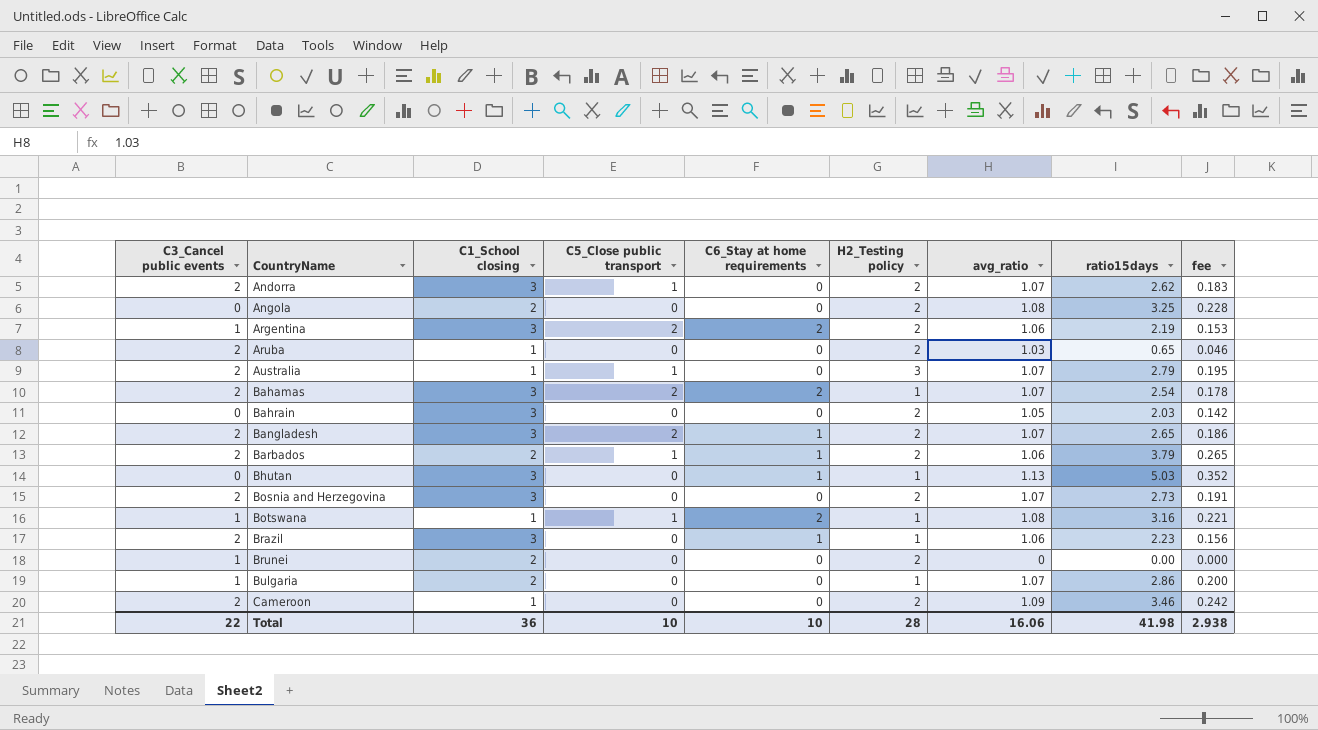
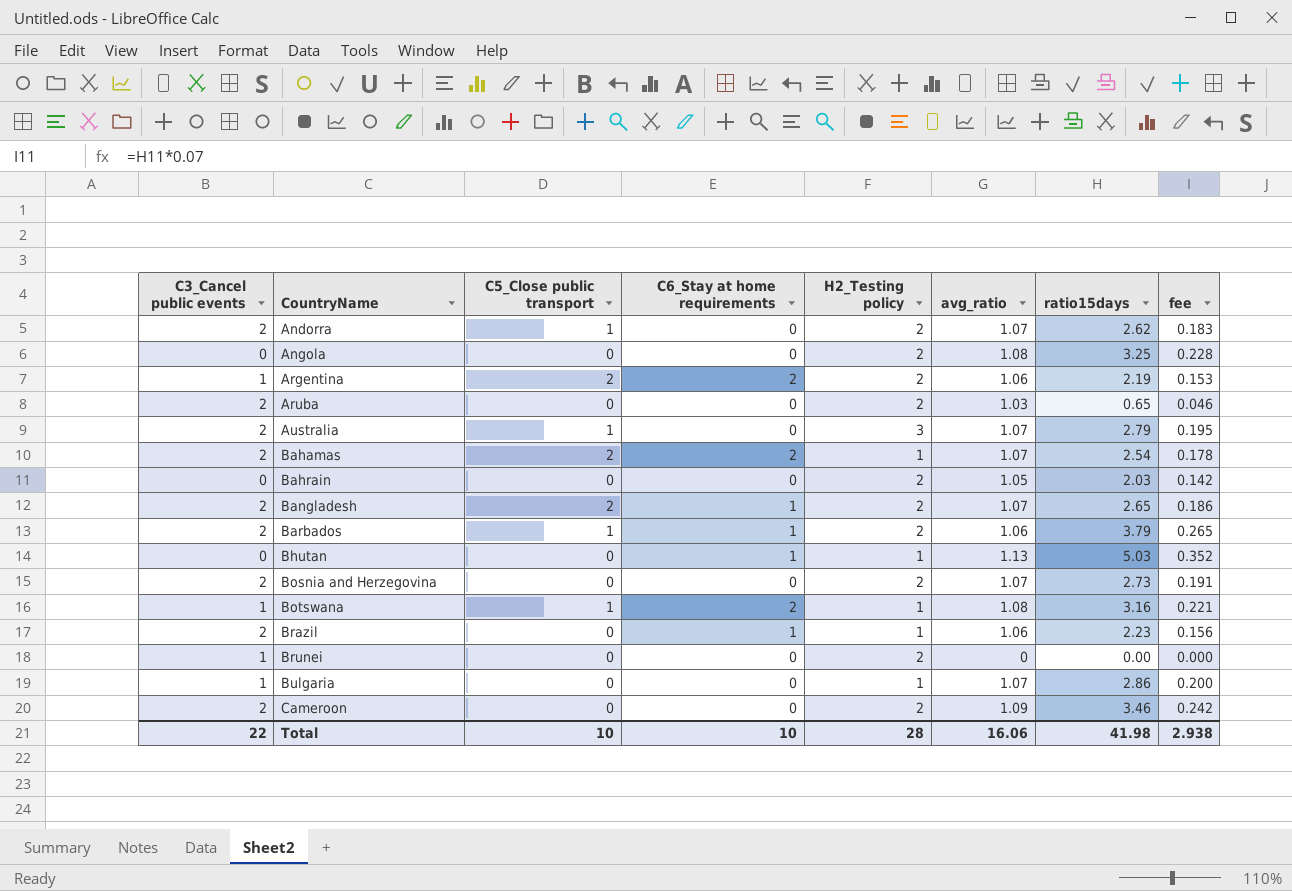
column C1_School closing | position: 3 -> none

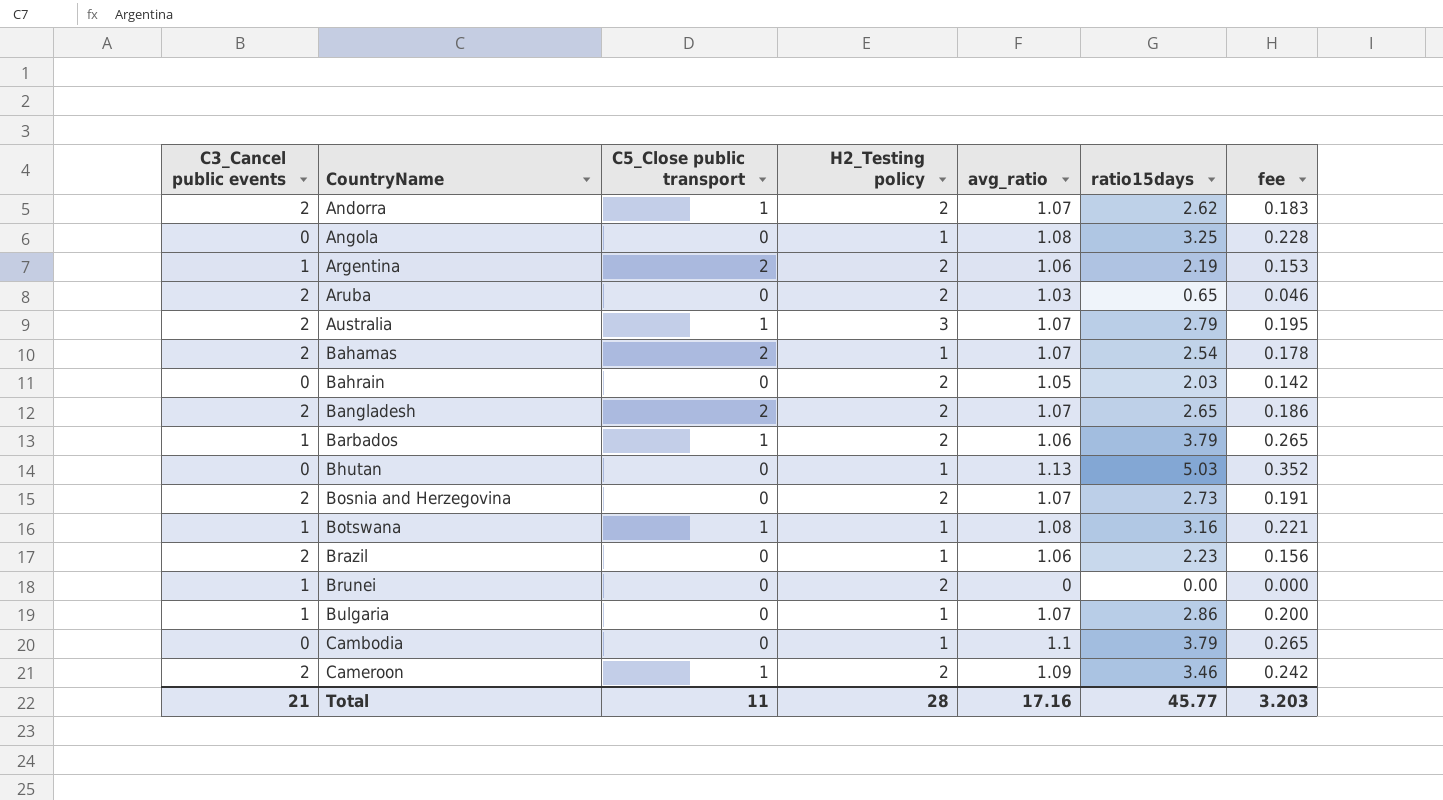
column C6_Stay at home requirements | position: 4 -> none
Angola | H2_Testing policy: 2 -> 1
Barbados | C3_Cancel public events: 2 -> 1
row Cambodia: none -> 0 | 0 | 1 | 1.1 | 3.79 | 0.265
Cameroon | C5_Close public transport: 0 -> 1
Total | C3_Cancel public events: 22 -> 21
Total | C5_Close public transport: 10 -> 11
Total | avg_ratio: 16.06 -> 17.16
Total | ratio15days: 41.98 -> 45.77
Total | fee: 2.938 -> 3.203

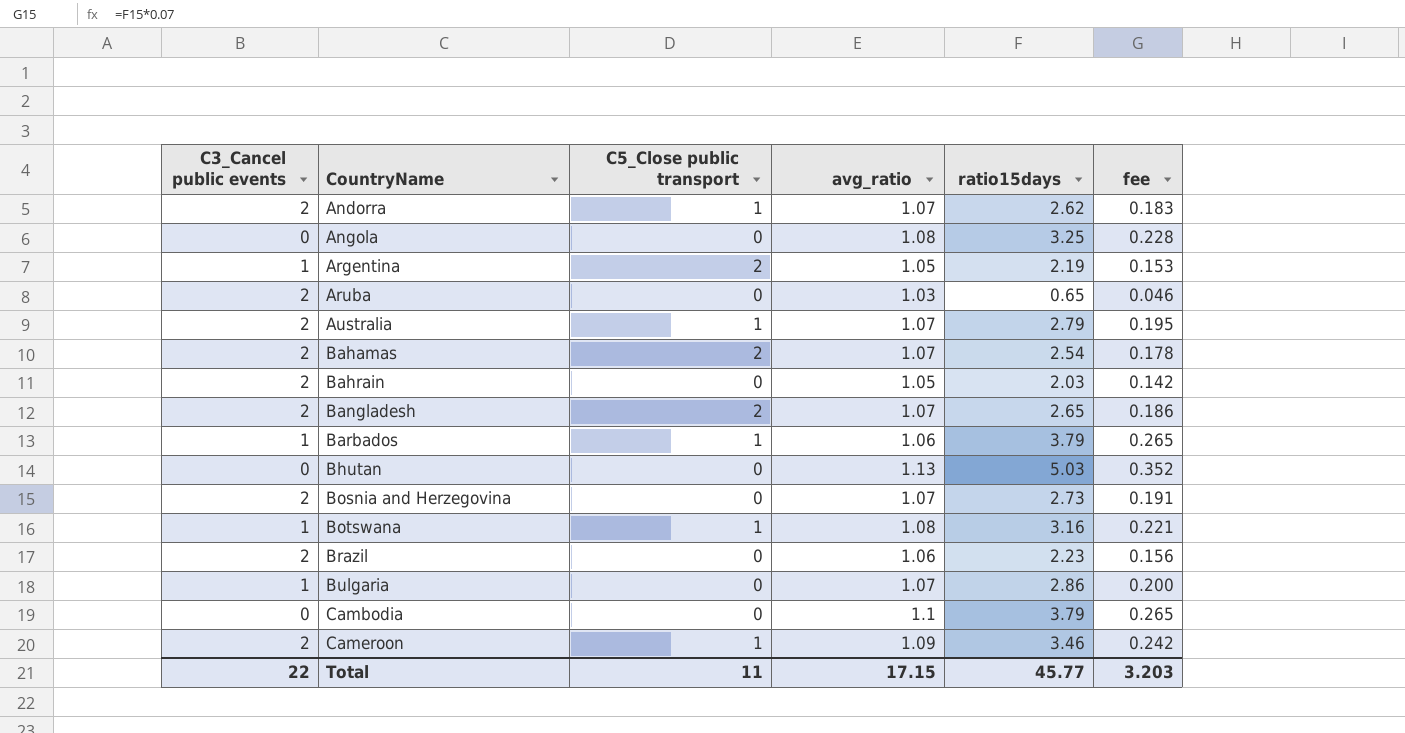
column H2_Testing policy | position: 4 -> none
row Brunei: 1 | 0 | 2 | 0 | 0.00 | 0.000 -> none
Argentina | avg_ratio: 1.06 -> 1.05
Bahrain | C3_Cancel public events: 0 -> 2
Total | C3_Cancel public events: 21 -> 22
Total | avg_ratio: 17.16 -> 17.15

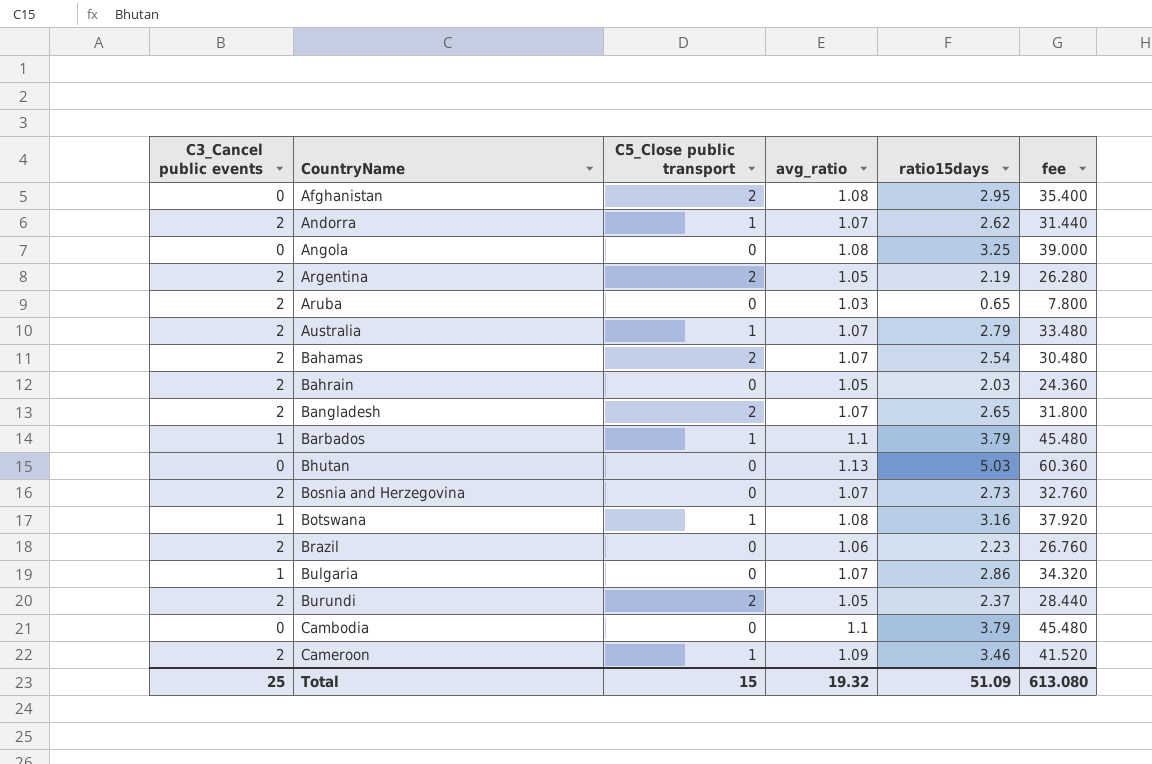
column fee | formula: [ratio15days] * 0.07 -> [ratio15days] * 12
row Afghanistan: none -> 0 | 2 | 1.08 | 2.95 | 35.400
Argentina | C3_Cancel public events: 1 -> 2
Barbados | avg_ratio: 1.06 -> 1.1
row Burundi: none -> 2 | 2 | 1.05 | 2.37 | 28.440
Total | C3_Cancel public events: 22 -> 25
Total | C5_Close public transport: 11 -> 15
Total | avg_ratio: 17.15 -> 19.32
Total | ratio15days: 45.77 -> 51.09
Total | fee: 3.203 -> 613.080

